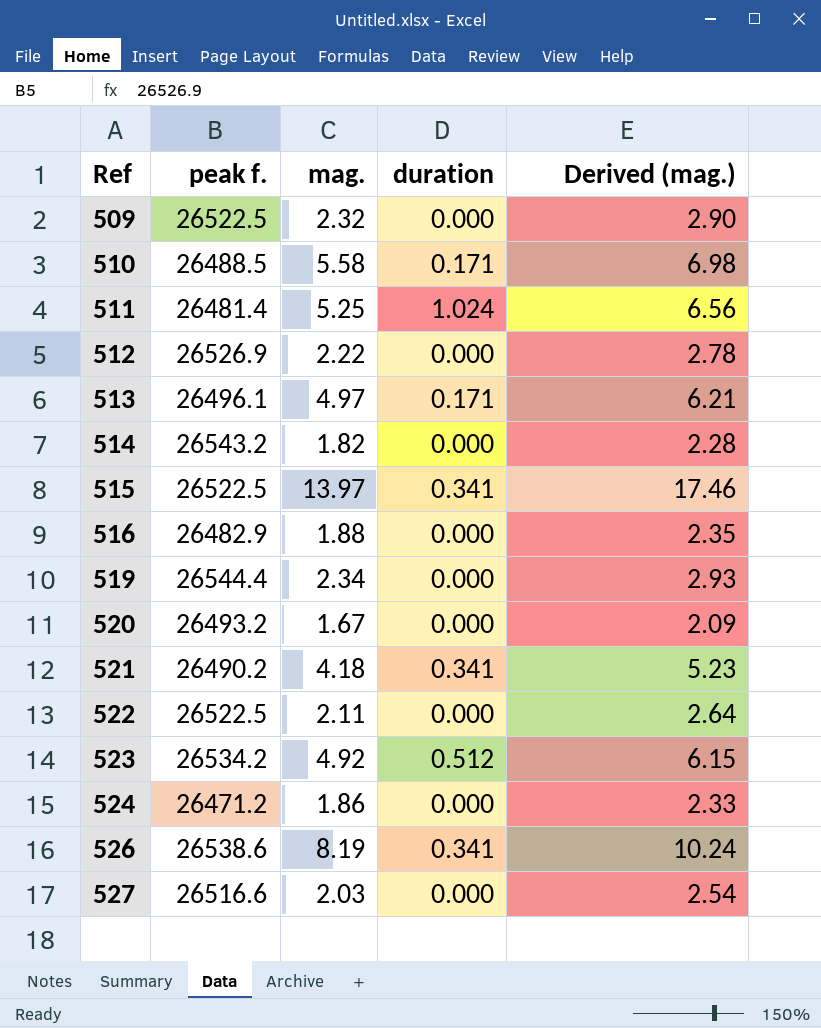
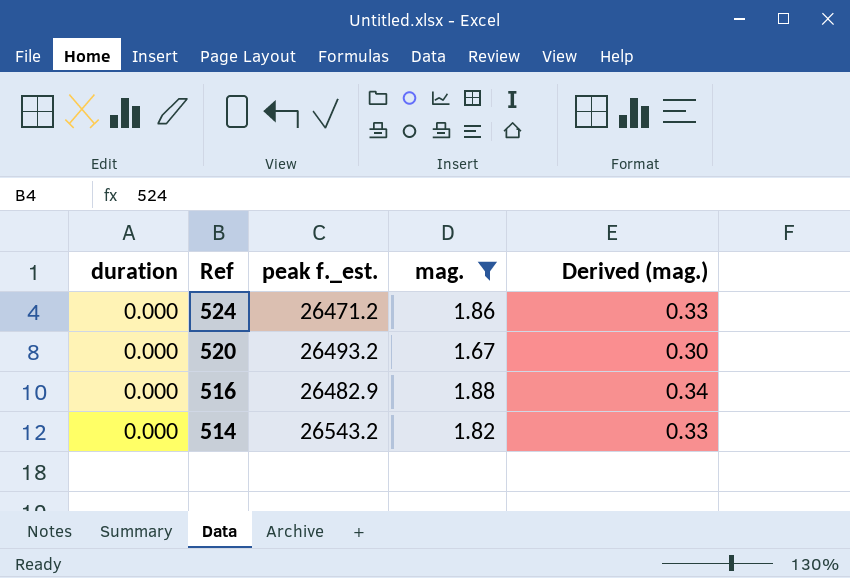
filter: none -> mag. <= 1.88
row order: Ref ascending -> Ref descending
column duration | position: 4 -> 1
column name: peak f. -> peak f._est.
column Derived (mag.) | formula: [mag.] * 1.25 -> [mag.] * 0.18

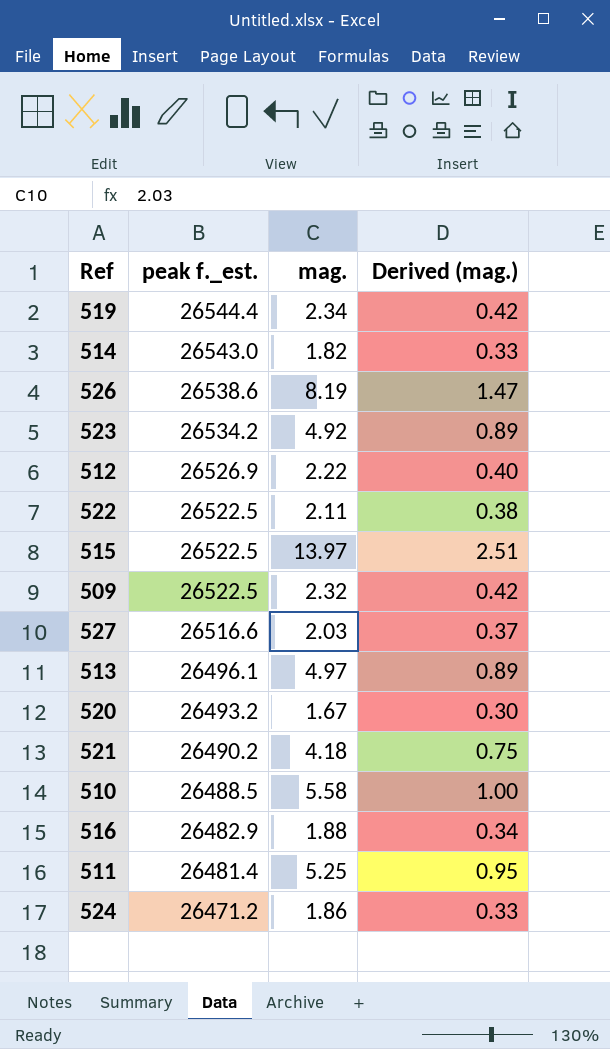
filter: mag. <= 1.88 -> none
row order: Ref descending -> peak f._est. descending
column duration | position: 1 -> none
514 | peak f._est.: 26543.2 -> 26543.0

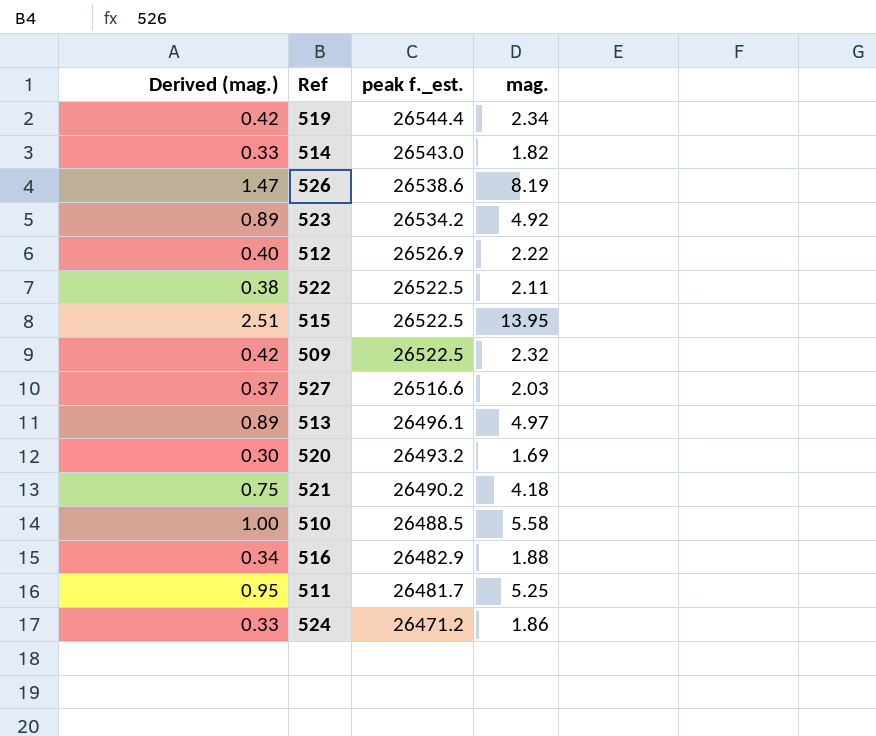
column Derived (mag.) | position: 4 -> 1
515 | mag.: 13.97 -> 13.95
520 | mag.: 1.67 -> 1.69
511 | peak f._est.: 26481.4 -> 26481.7

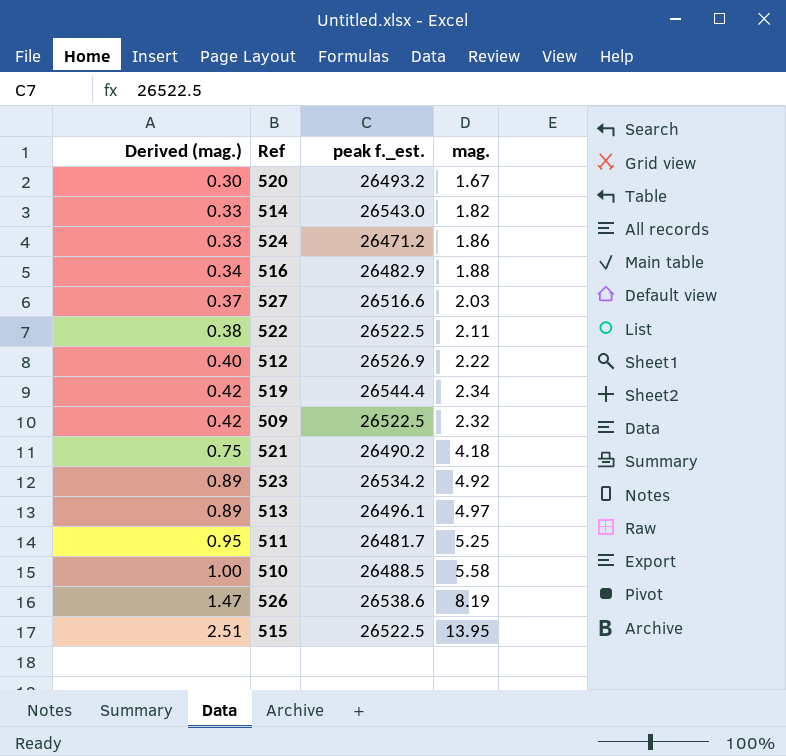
row order: peak f._est. descending -> Derived (mag.) ascending
520 | mag.: 1.69 -> 1.67

